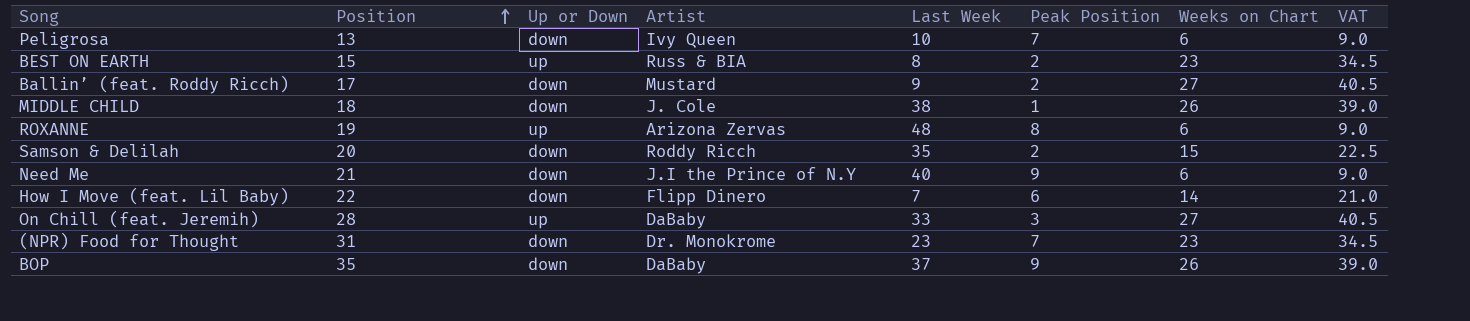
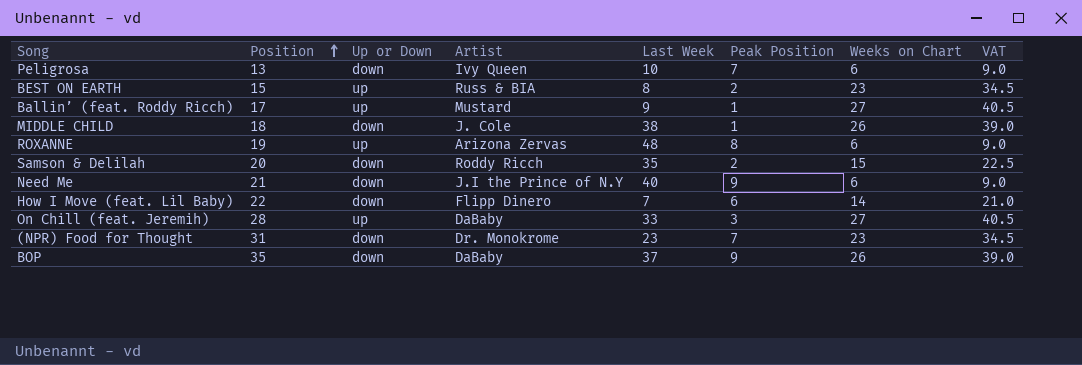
Ballin’ (feat. Roddy Ricch) | Up or Down: down -> up
Ballin’ (feat. Roddy Ricch) | Peak Position: 2 -> 1

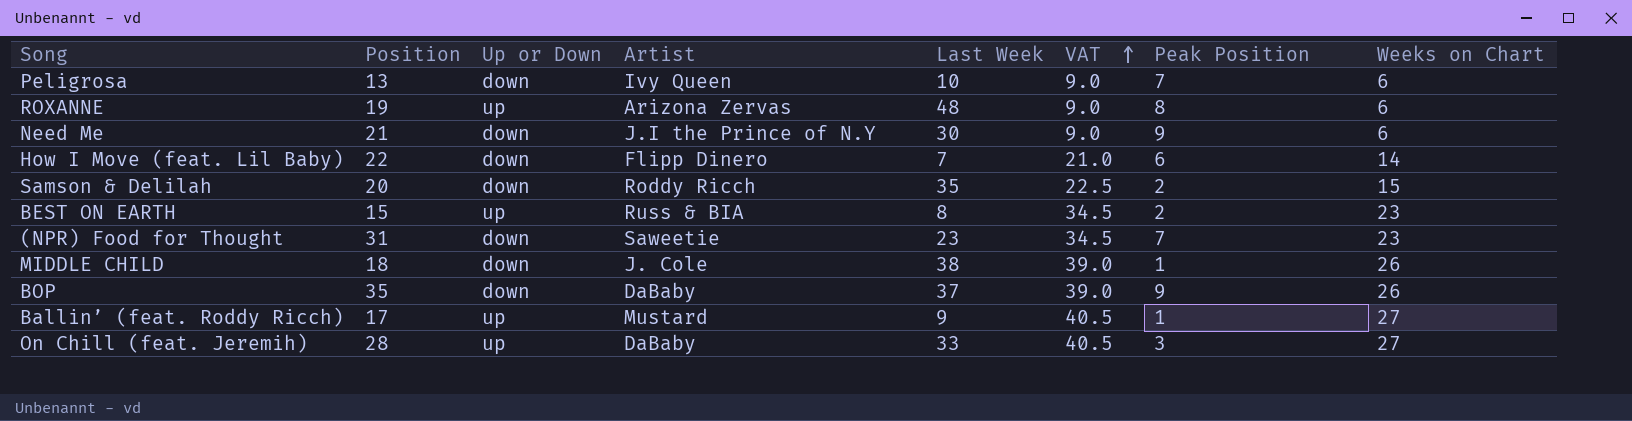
row order: Position ascending -> VAT ascending
column VAT | position: 8 -> 6
Need Me | Last Week: 40 -> 30
(NPR) Food for Thought | Artist: Dr. Monokrome -> Saweetie

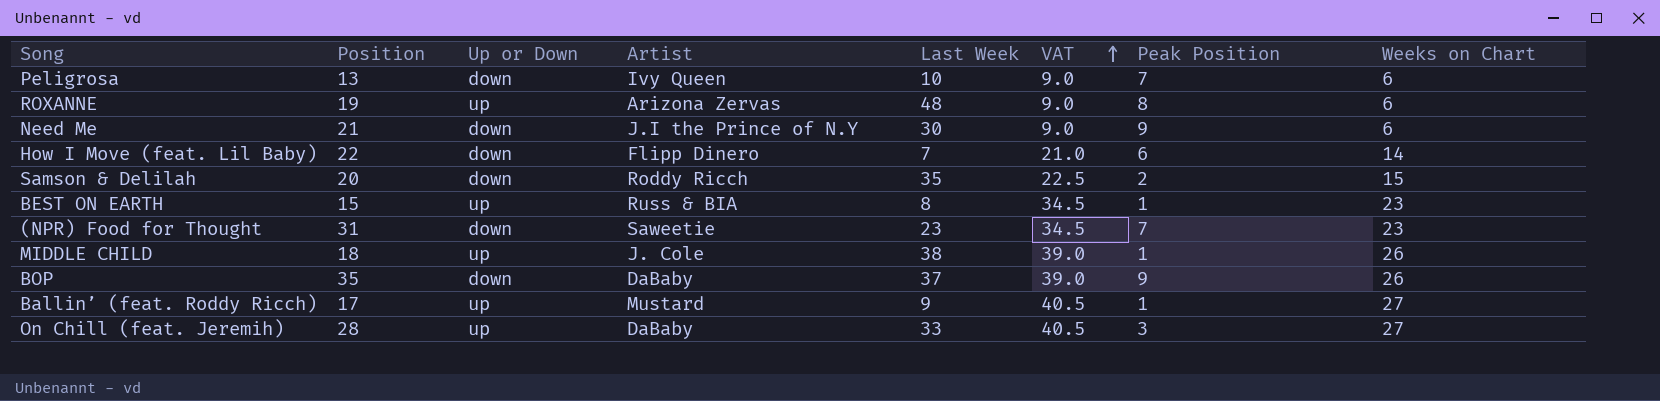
BEST ON EARTH | Peak Position: 2 -> 1
MIDDLE CHILD | Up or Down: down -> up

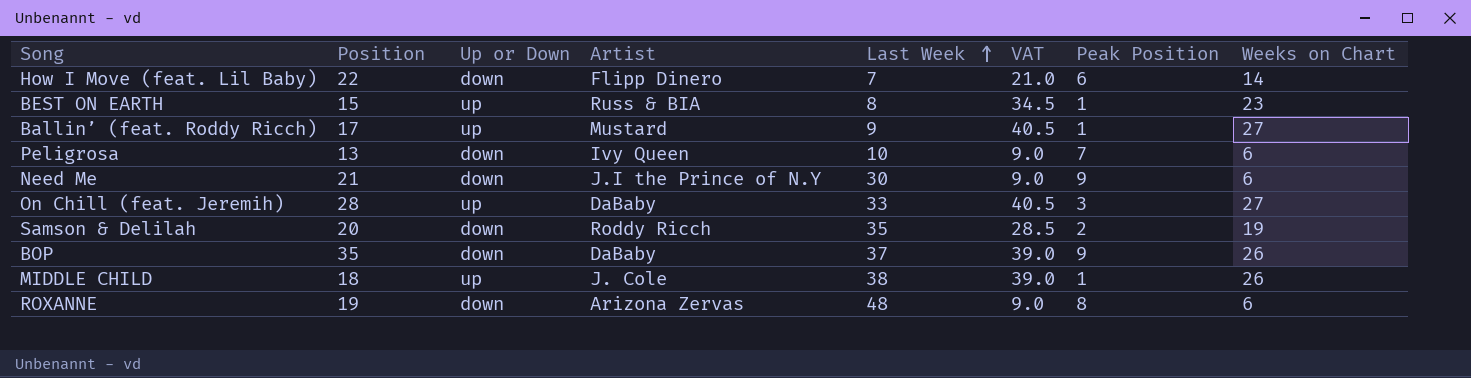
row order: VAT ascending -> Last Week ascending
row (NPR) Food for Thought: 31 | down | Saweetie | 23 | 34.5 | 7 | 23 -> none
Samson & Delilah | VAT: 22.5 -> 28.5
Samson & Delilah | Weeks on Chart: 15 -> 19
ROXANNE | Up or Down: up -> down

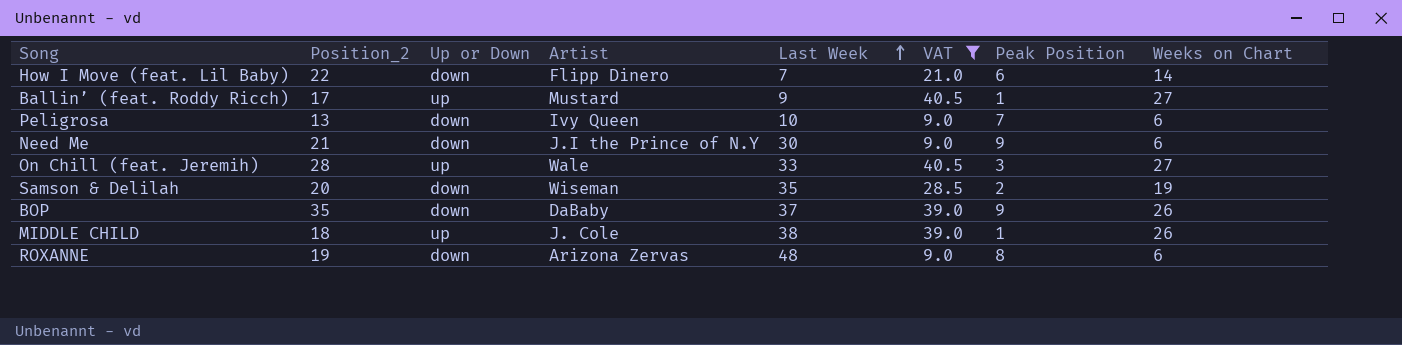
filter: none -> VAT != 34.5
column name: Position -> Position_2
On Chill (feat. Jeremih) | Artist: DaBaby -> Wale
Samson & Delilah | Artist: Roddy Ricch -> Wiseman

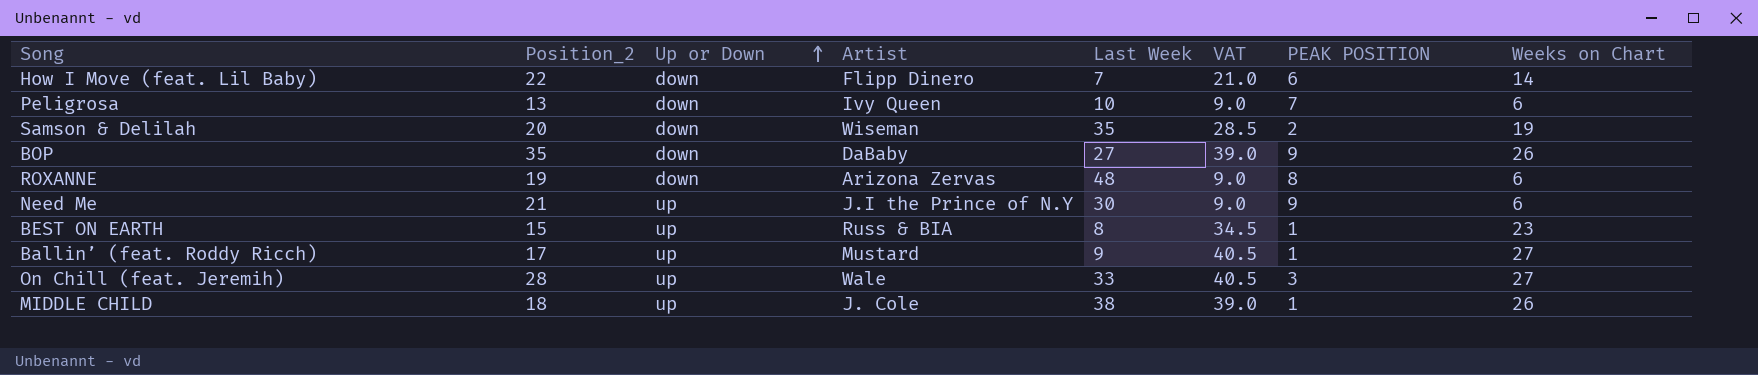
filter: VAT != 34.5 -> none
row order: Last Week ascending -> Up or Down ascending
column name: Peak Position -> PEAK POSITION
BOP | Last Week: 37 -> 27
Need Me | Up or Down: down -> up

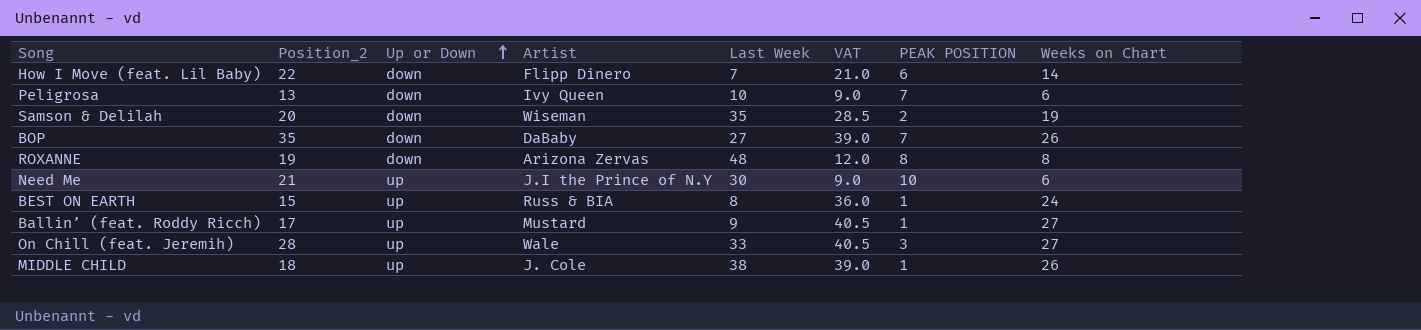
BOP | PEAK POSITION: 9 -> 7
ROXANNE | VAT: 9.0 -> 12.0
ROXANNE | Weeks on Chart: 6 -> 8
Need Me | PEAK POSITION: 9 -> 10
BEST ON EARTH | VAT: 34.5 -> 36.0
BEST ON EARTH | Weeks on Chart: 23 -> 24

